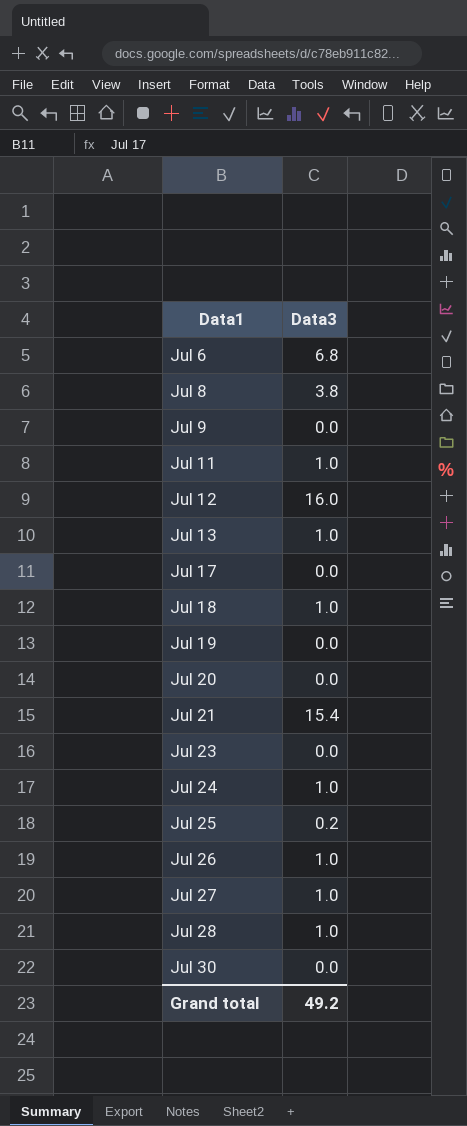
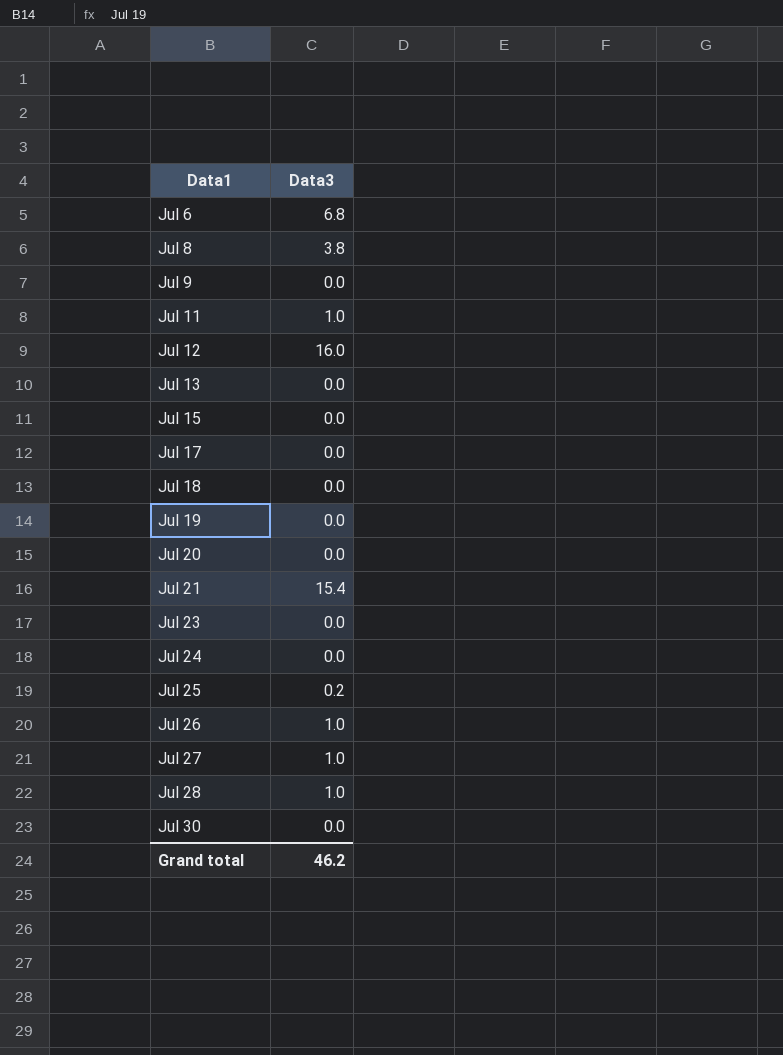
Jul 13 | Data3: 1.0 -> 0.0
row Jul 15: none -> 0.0
Jul 18 | Data3: 1.0 -> 0.0
Jul 24 | Data3: 1.0 -> 0.0
Grand total | Data3: 49.2 -> 46.2

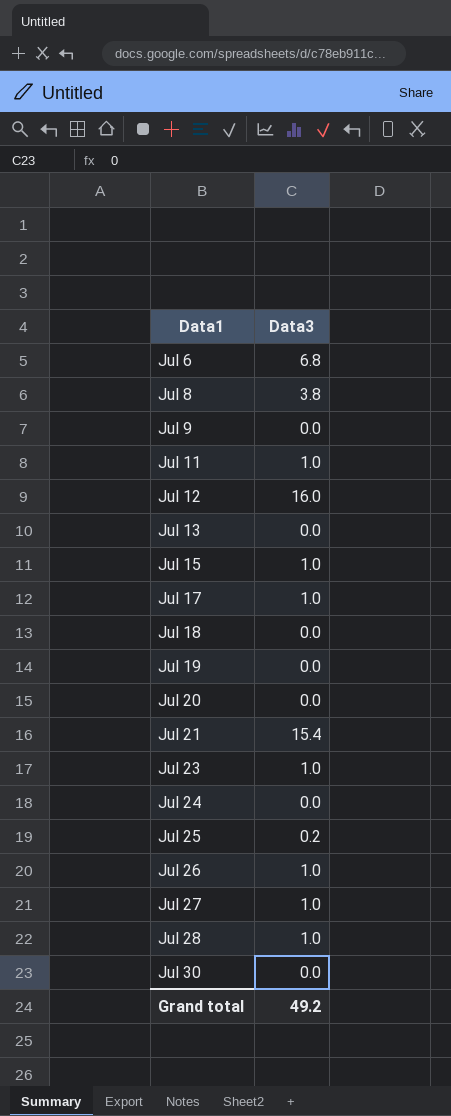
Jul 15 | Data3: 0.0 -> 1.0
Jul 17 | Data3: 0.0 -> 1.0
Jul 23 | Data3: 0.0 -> 1.0
Grand total | Data3: 46.2 -> 49.2

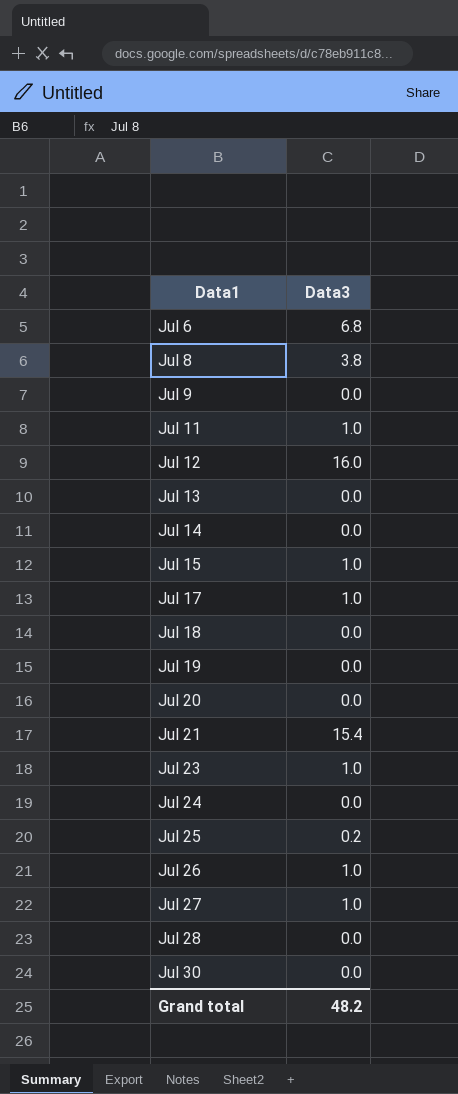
row Jul 14: none -> 0.0
Jul 28 | Data3: 1.0 -> 0.0
Grand total | Data3: 49.2 -> 48.2

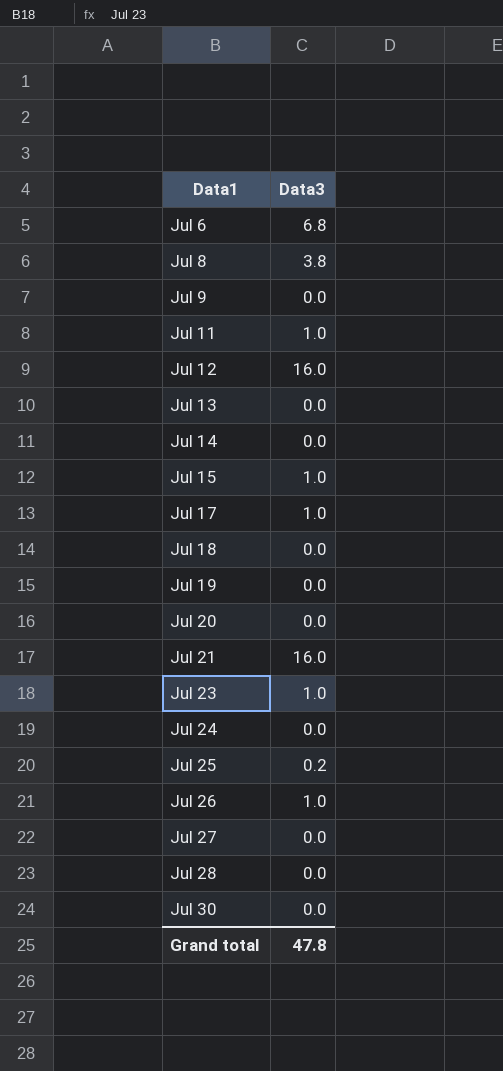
Jul 21 | Data3: 15.4 -> 16.0
Jul 27 | Data3: 1.0 -> 0.0
Grand total | Data3: 48.2 -> 47.8

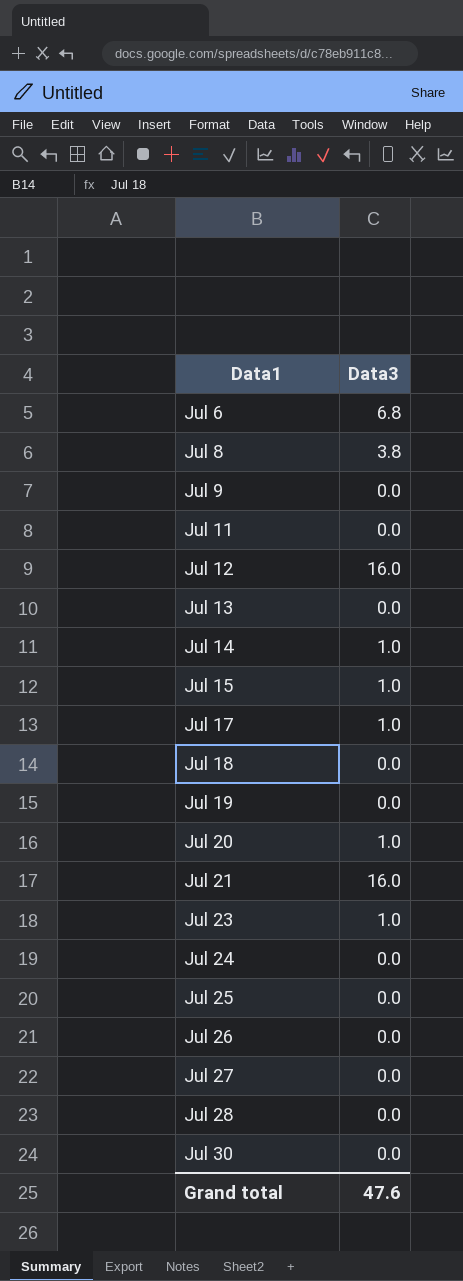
Jul 11 | Data3: 1.0 -> 0.0
Jul 14 | Data3: 0.0 -> 1.0
Jul 20 | Data3: 0.0 -> 1.0
Jul 25 | Data3: 0.2 -> 0.0
Jul 26 | Data3: 1.0 -> 0.0
Grand total | Data3: 47.8 -> 47.6

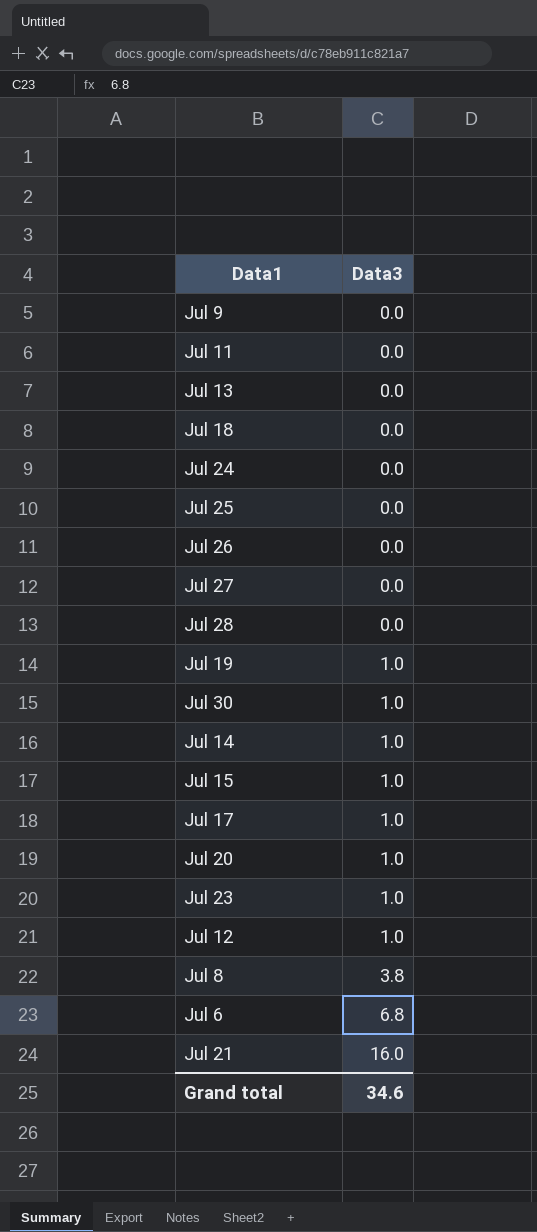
row order: Data1 ascending -> Data3 ascending
Jul 19 | Data3: 0.0 -> 1.0
Jul 30 | Data3: 0.0 -> 1.0
Jul 12 | Data3: 16.0 -> 1.0
Grand total | Data3: 47.6 -> 34.6

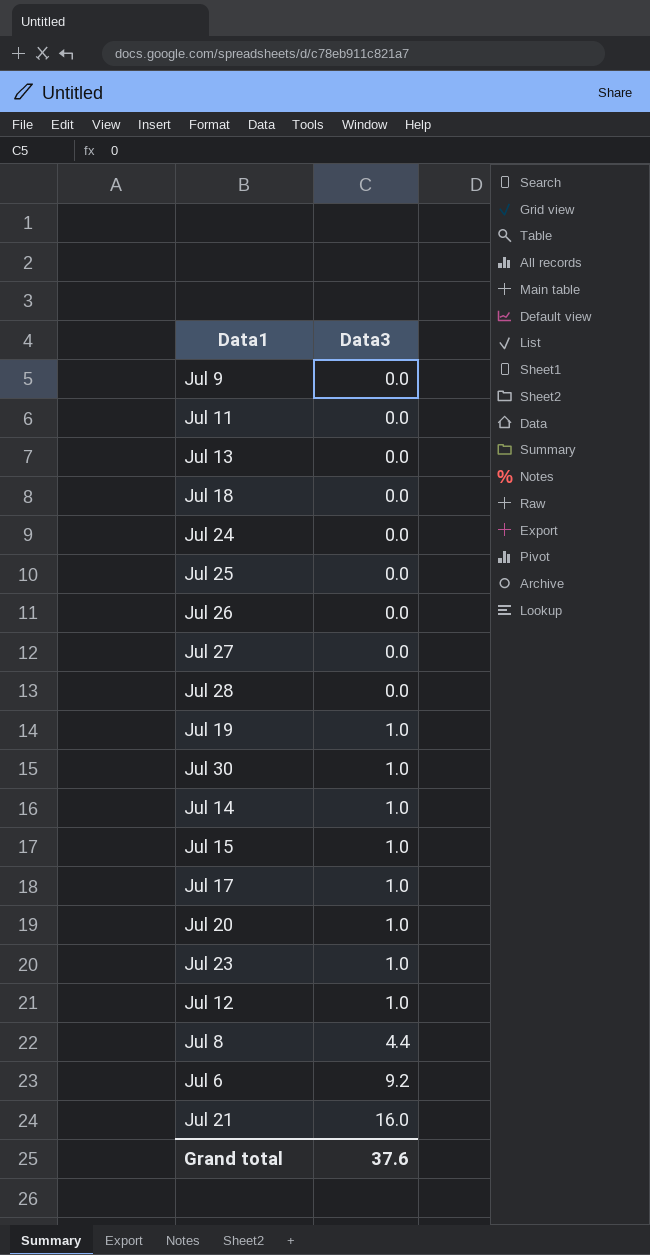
Jul 8 | Data3: 3.8 -> 4.4
Jul 6 | Data3: 6.8 -> 9.2
Grand total | Data3: 34.6 -> 37.6

